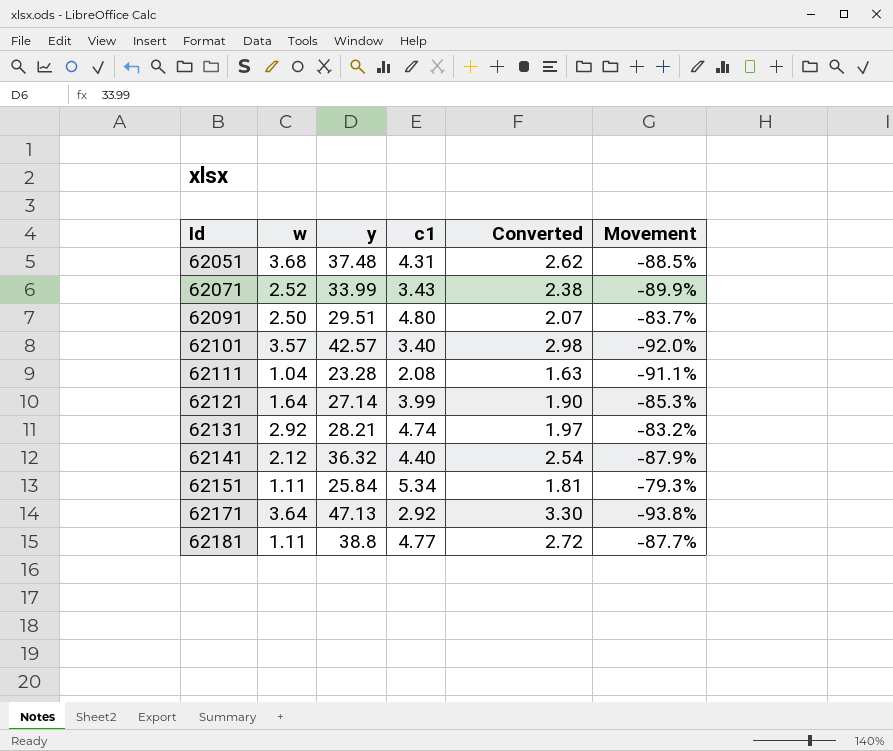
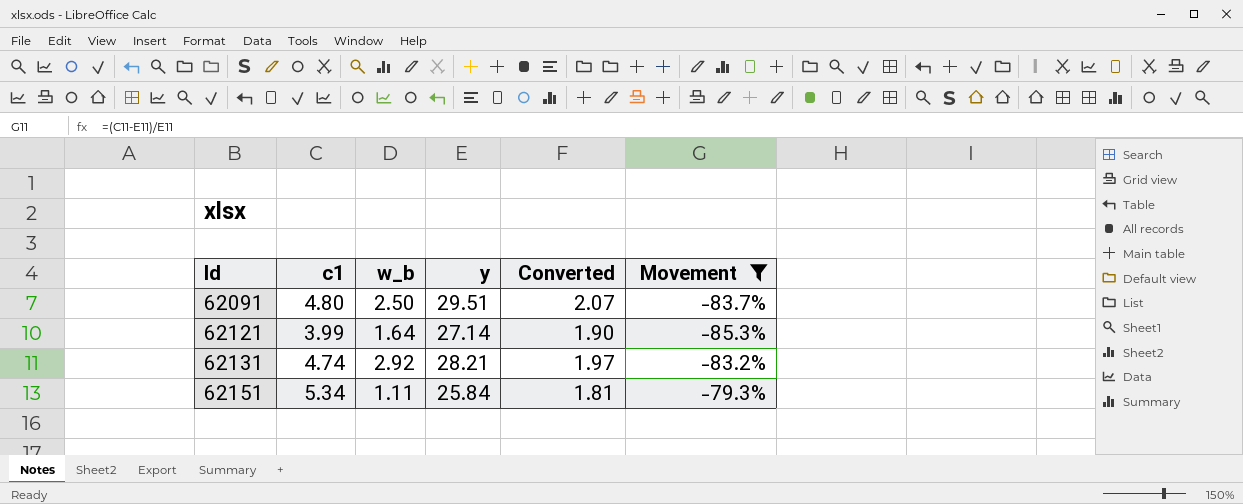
filter: none -> Movement >= -85.3%
column c1 | position: 4 -> 2
column name: w -> w_b

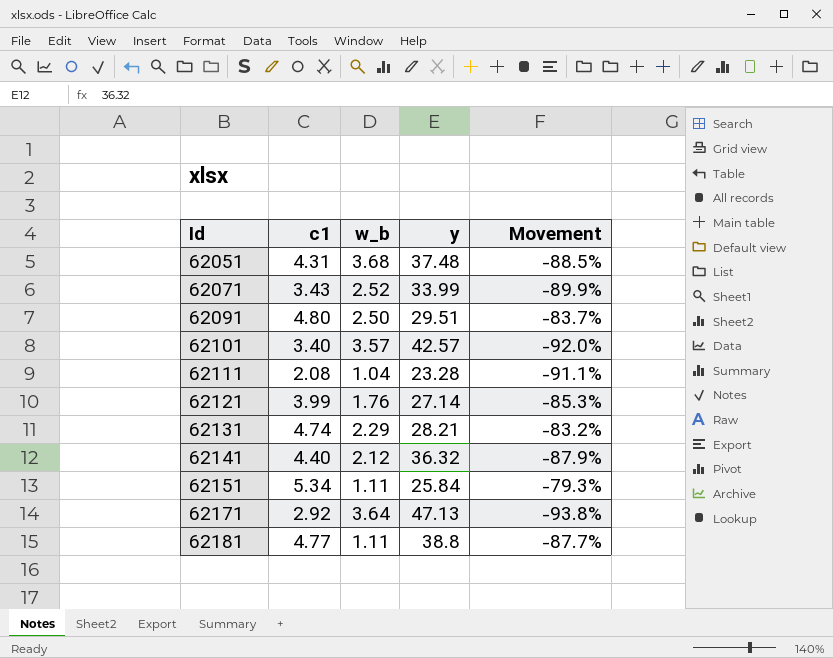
filter: Movement >= -85.3% -> none
column Converted | formula: [y] * 0.07 -> none
62121 | w_b: 1.64 -> 1.76
62131 | w_b: 2.92 -> 2.29

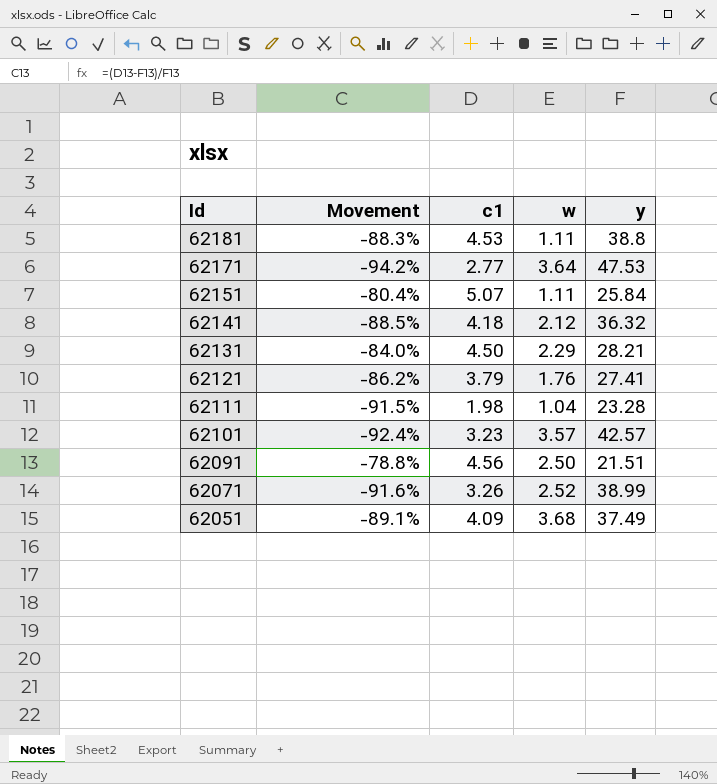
row order: Id ascending -> Id descending
column Movement | position: 5 -> 2
column name: w_b -> w
62181 | Movement: -87.7% -> -88.3%
62181 | c1: 4.77 -> 4.53
62171 | Movement: -93.8% -> -94.2%
62171 | c1: 2.92 -> 2.77
62171 | y: 47.13 -> 47.53
62151 | Movement: -79.3% -> -80.4%
62151 | c1: 5.34 -> 5.07
62141 | Movement: -87.9% -> -88.5%
62141 | c1: 4.40 -> 4.18
62131 | Movement: -83.2% -> -84.0%
62131 | c1: 4.74 -> 4.50
62121 | Movement: -85.3% -> -86.2%
62121 | c1: 3.99 -> 3.79
62121 | y: 27.14 -> 27.41
62111 | Movement: -91.1% -> -91.5%
62111 | c1: 2.08 -> 1.98
62101 | Movement: -92.0% -> -92.4%
62101 | c1: 3.40 -> 3.23
62091 | Movement: -83.7% -> -78.8%
62091 | c1: 4.80 -> 4.56
62091 | y: 29.51 -> 21.51
62071 | Movement: -89.9% -> -91.6%
62071 | c1: 3.43 -> 3.26
62071 | y: 33.99 -> 38.99
62051 | Movement: -88.5% -> -89.1%
62051 | c1: 4.31 -> 4.09
62051 | y: 37.48 -> 37.49

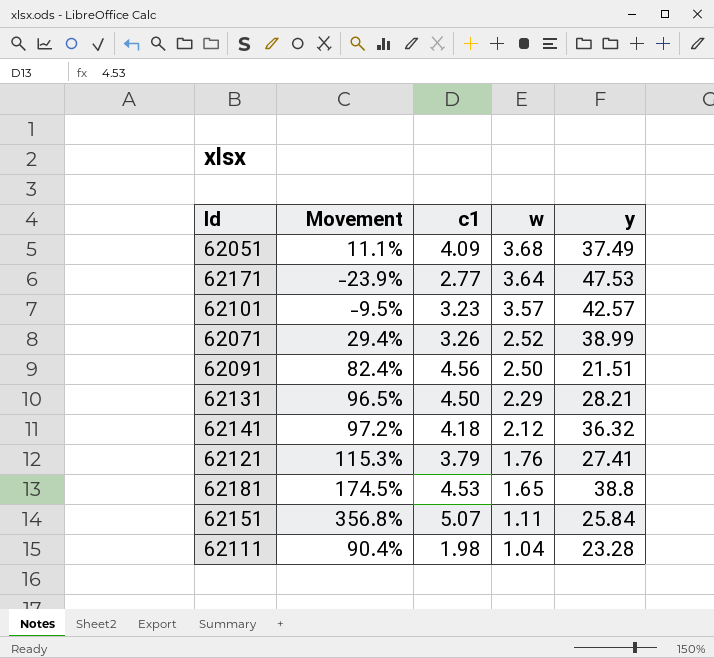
row order: Id descending -> w descending
column Movement | formula: ([c1] - [y]) / [y] -> ([c1] - [w]) / [w]
62181 | w: 1.11 -> 1.65

